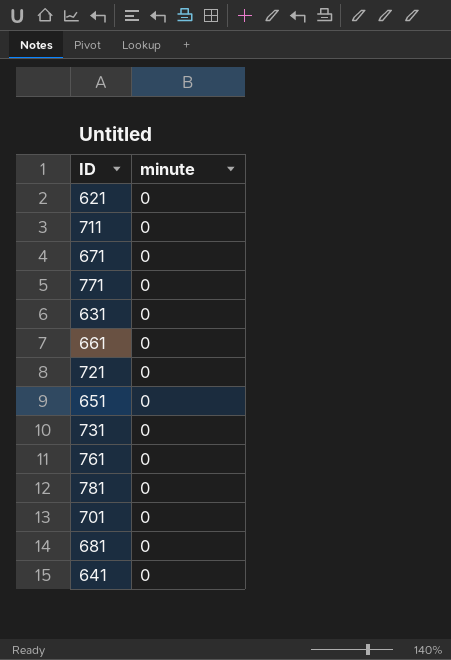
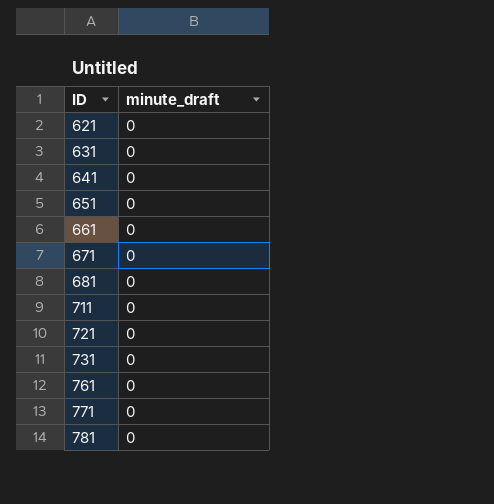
row order: none -> ID ascending
column name: minute -> minute_draft
row 701: 0 -> none

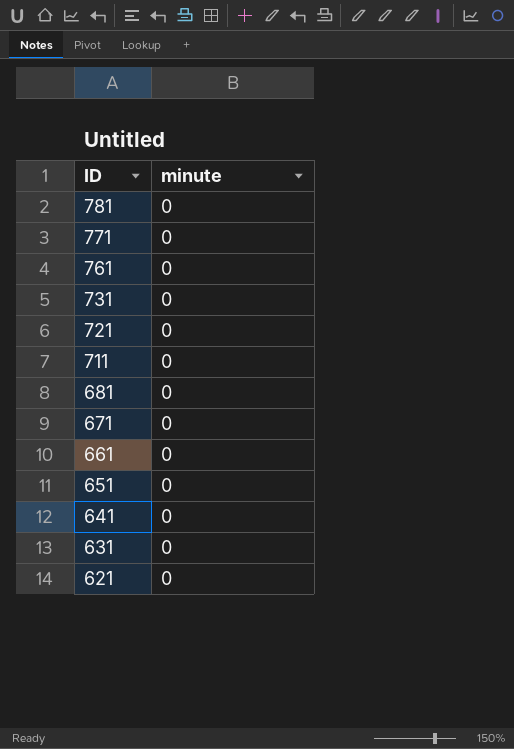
row order: ID ascending -> ID descending
column name: minute_draft -> minute

